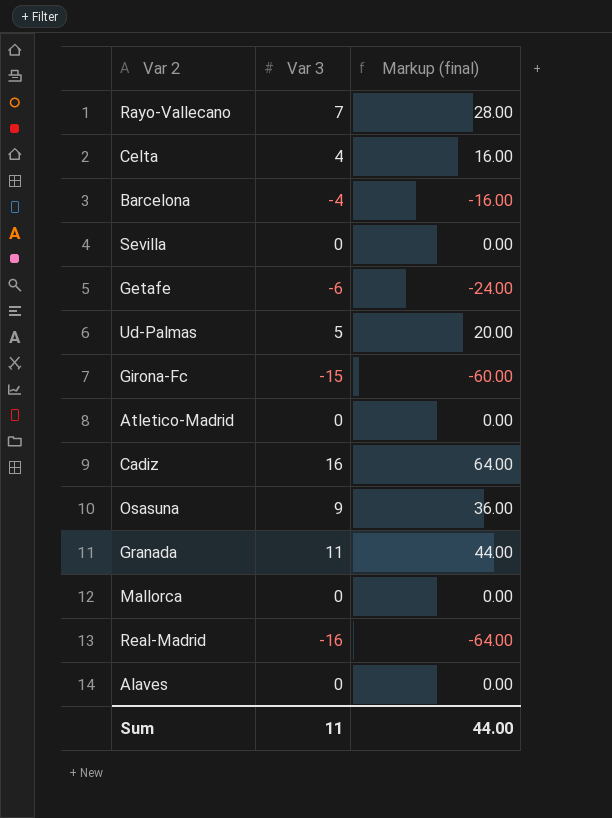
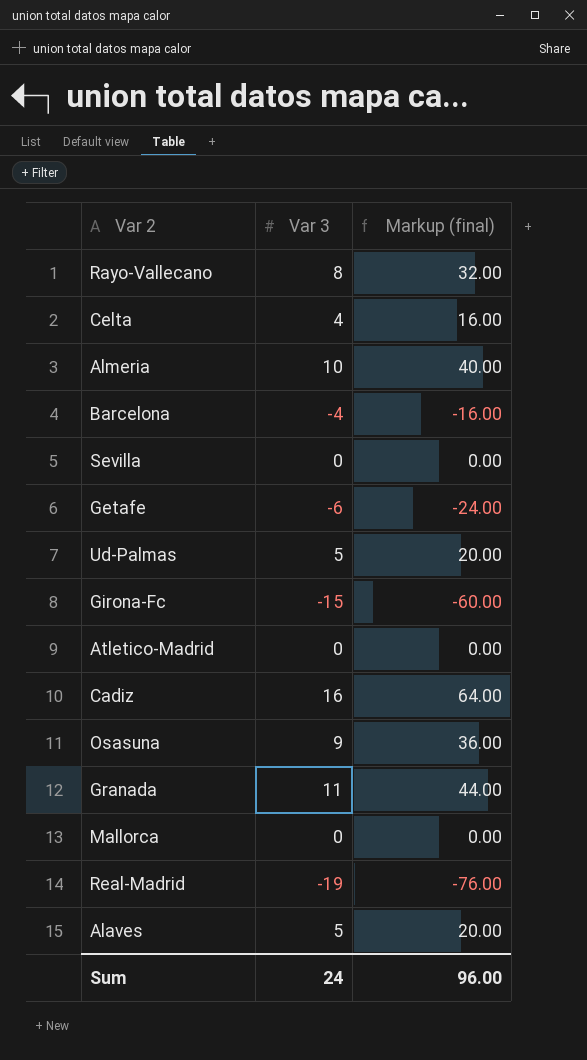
Rayo-Vallecano | Var 3: 7 -> 8
Rayo-Vallecano | Markup (final): 28.00 -> 32.00
row Almeria: none -> 10 | 40.00
Real-Madrid | Var 3: -16 -> -19
Real-Madrid | Markup (final): -64.00 -> -76.00
Alaves | Var 3: 0 -> 5
Alaves | Markup (final): 0.00 -> 20.00
Sum | Var 3: 11 -> 24
Sum | Markup (final): 44.00 -> 96.00

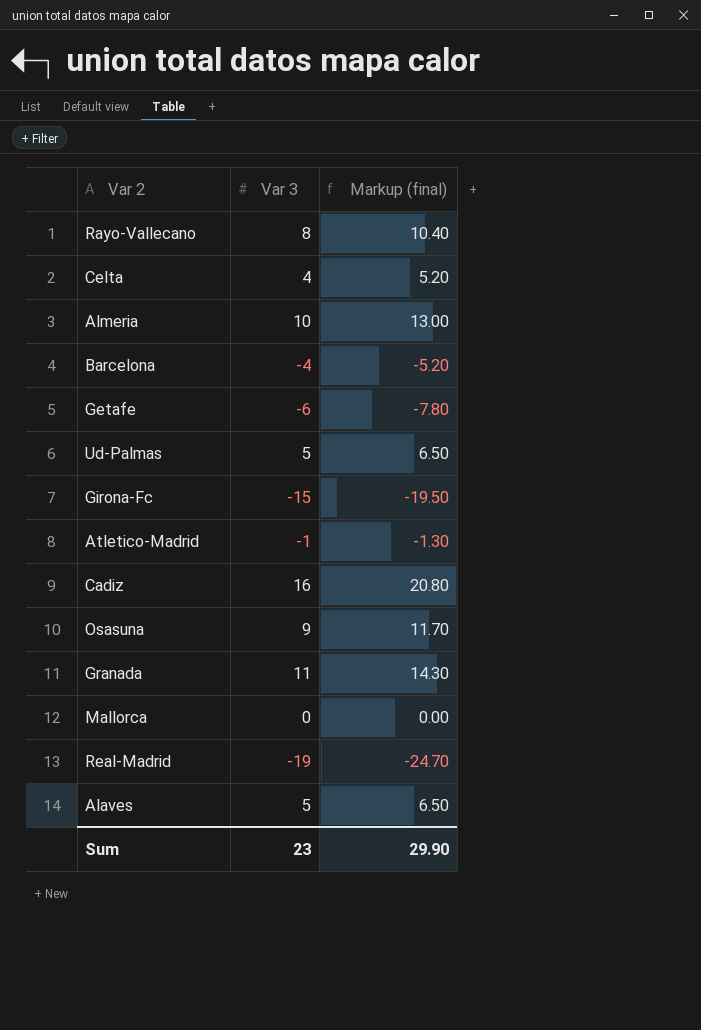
column Markup (final) | formula: [Var 3] * 4 -> [Var 3] * 1.3
row Sevilla: 0 | 0.00 -> none
Atletico-Madrid | Var 3: 0 -> -1
Sum | Var 3: 24 -> 23
Sum | Markup (final): 96.00 -> 29.90

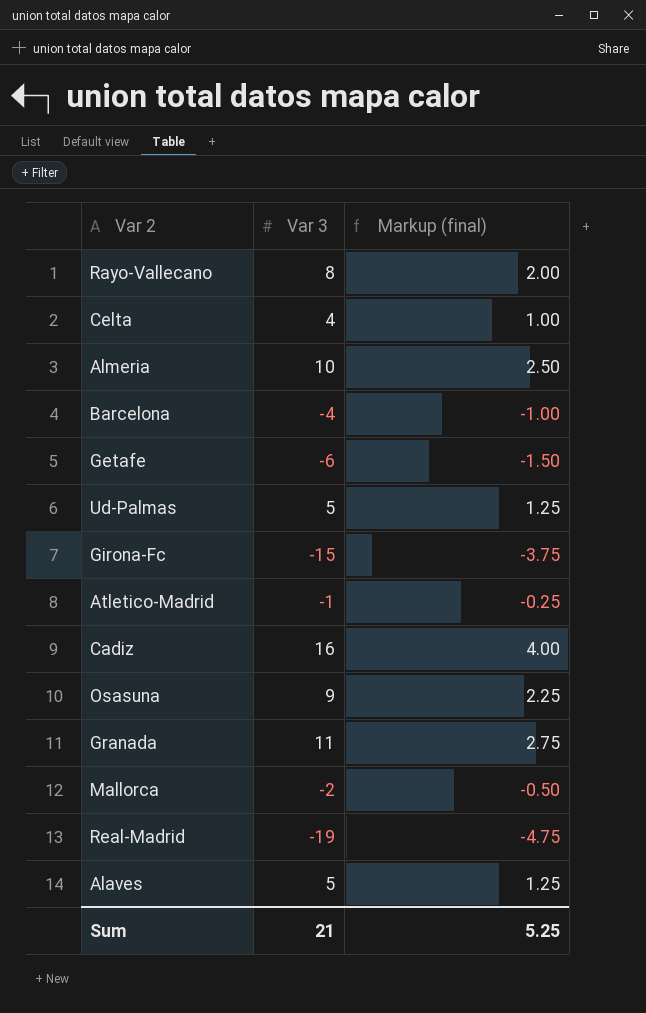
column Markup (final) | formula: [Var 3] * 1.3 -> [Var 3] * 0.25
Mallorca | Var 3: 0 -> -2
Sum | Var 3: 23 -> 21
Sum | Markup (final): 29.90 -> 5.25

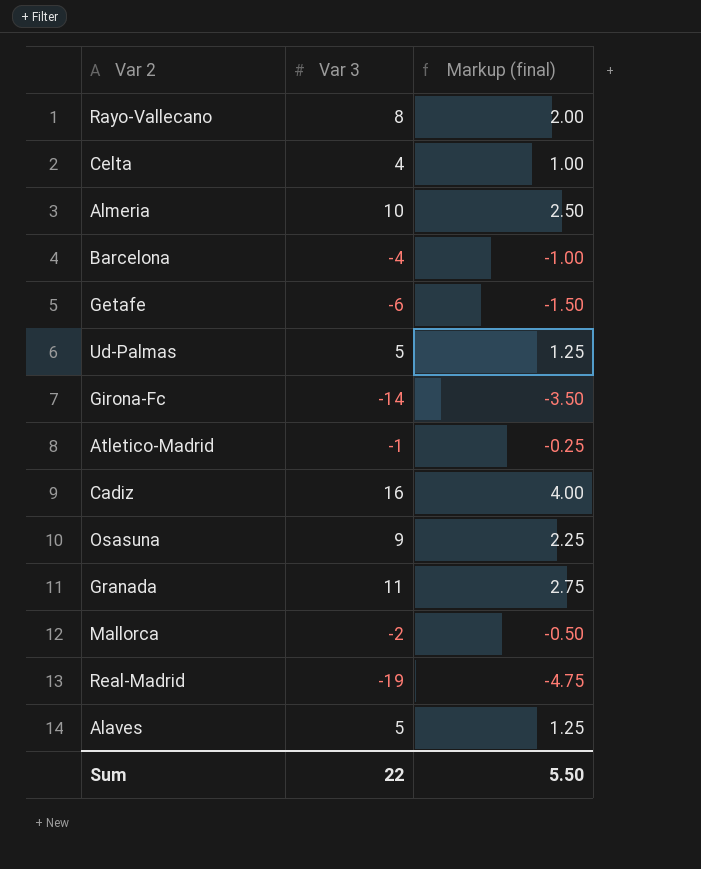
Girona-Fc | Var 3: -15 -> -14
Girona-Fc | Markup (final): -3.75 -> -3.50
Sum | Var 3: 21 -> 22
Sum | Markup (final): 5.25 -> 5.50

